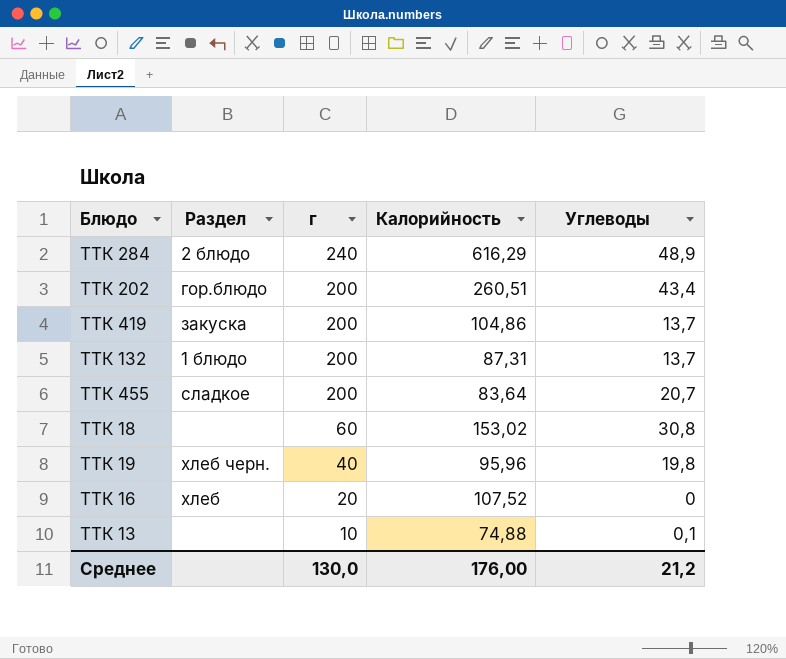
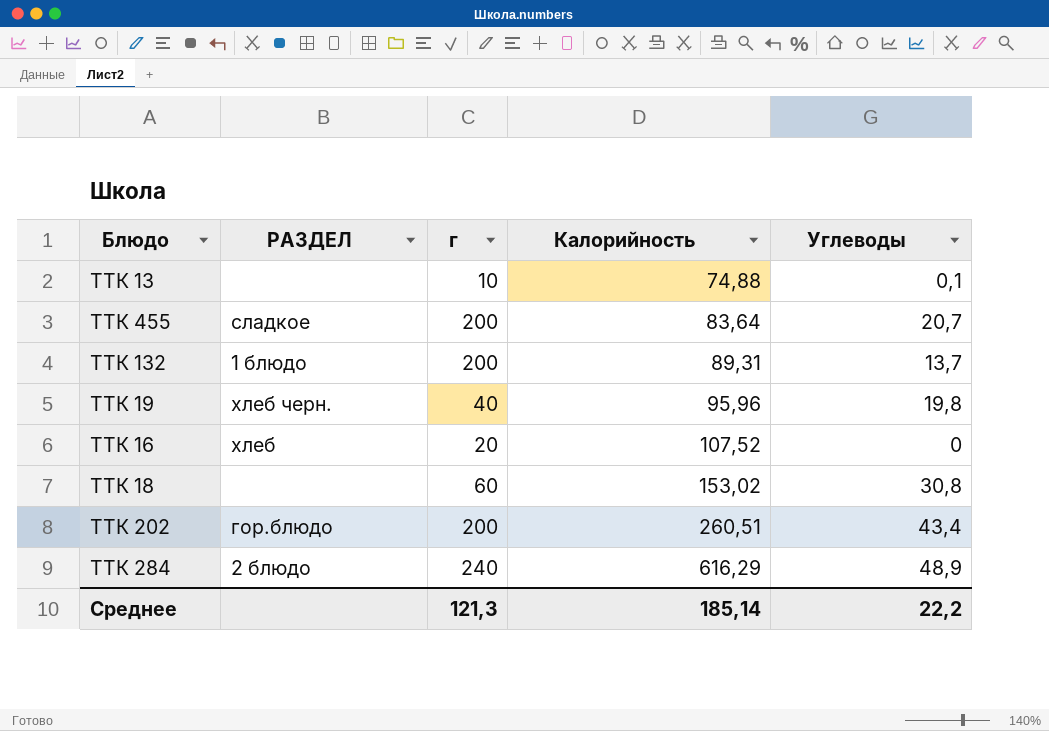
row order: г descending -> Калорийность ascending
column name: Раздел -> РАЗДЕЛ
row ТТК 419: закуска | 200 | 104,86 | 13,7 -> none
ТТК 132 | Калорийность: 87,31 -> 89,31
Среднее | г: 130,0 -> 121,3
Среднее | Калорийность: 176,00 -> 185,14
Среднее | Углеводы: 21,2 -> 22,2

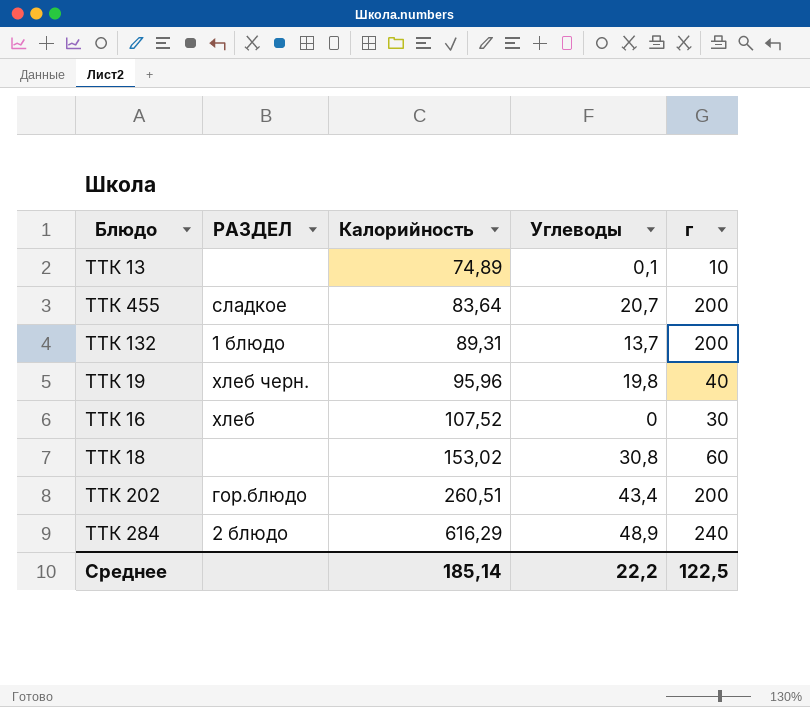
column г | position: 3 -> 5
ТТК 13 | Калорийность: 74,88 -> 74,89
ТТК 16 | г: 20 -> 30
Среднее | г: 121,3 -> 122,5

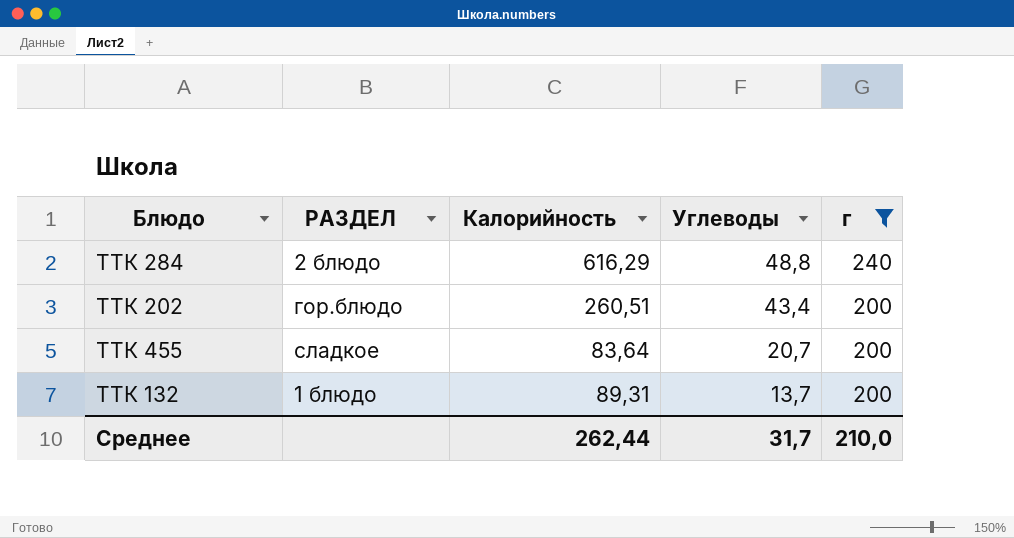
filter: none -> г >= 200
row order: Калорийность ascending -> Углеводы descending
ТТК 284 | Углеводы: 48,9 -> 48,8
Среднее | Калорийность: 185,14 -> 262,44
Среднее | Углеводы: 22,2 -> 31,7
Среднее | г: 122,5 -> 210,0

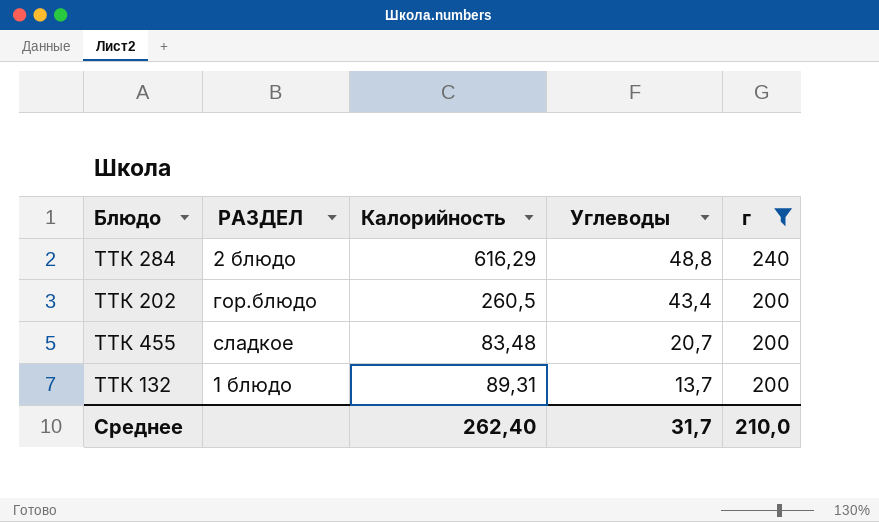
ТТК 202 | Калорийность: 260,51 -> 260,5
ТТК 455 | Калорийность: 83,64 -> 83,48
Среднее | Калорийность: 262,44 -> 262,40

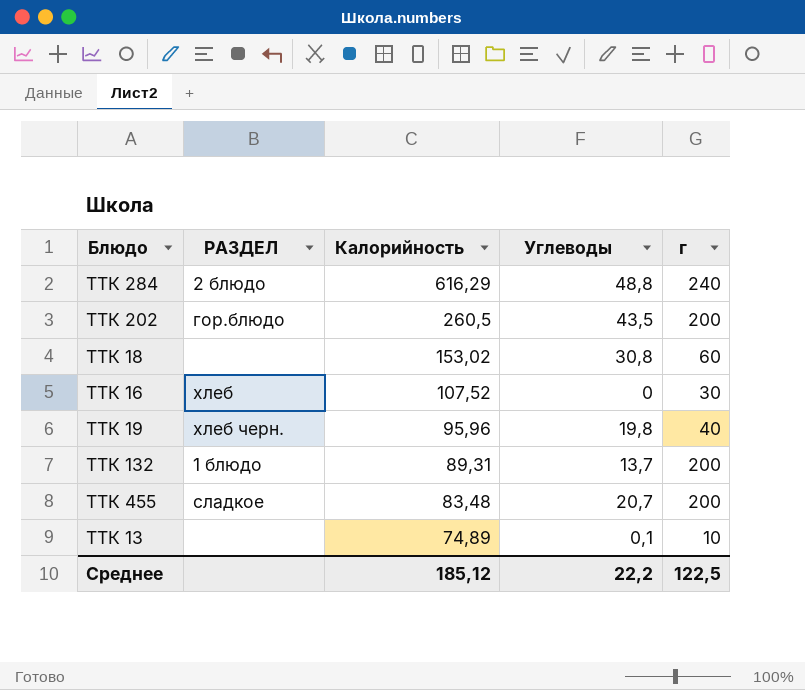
filter: г >= 200 -> none
row order: Углеводы descending -> Калорийность descending
ТТК 202 | Углеводы: 43,4 -> 43,5
Среднее | Калорийность: 262,40 -> 185,12
Среднее | Углеводы: 31,7 -> 22,2
Среднее | г: 210,0 -> 122,5

